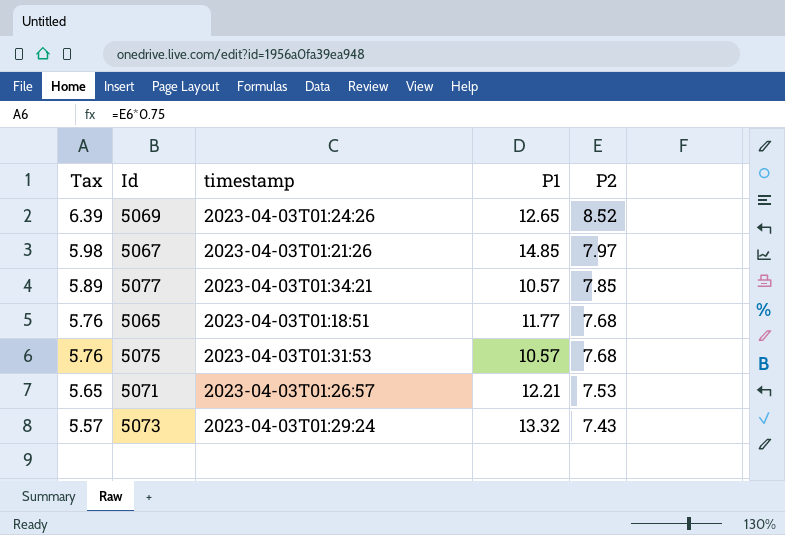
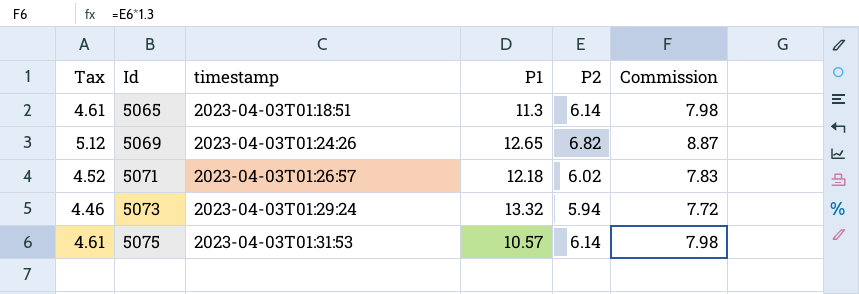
row order: Tax descending -> Id ascending
column Commission | formula: none -> [P2] * 1.3
row 5067: 5.98 | 2023-04-03T01:21:26 | 14.85 | 7.97 -> none
row 5077: 5.89 | 2023-04-03T01:34:21 | 10.57 | 7.85 -> none
5065 | Tax: 5.76 -> 4.61
5065 | P1: 11.77 -> 11.3
5065 | P2: 7.68 -> 6.14
5069 | Tax: 6.39 -> 5.12
5069 | P2: 8.52 -> 6.82
5071 | Tax: 5.65 -> 4.52
5071 | P1: 12.21 -> 12.18
5071 | P2: 7.53 -> 6.02
5073 | Tax: 5.57 -> 4.46
5073 | P2: 7.43 -> 5.94
5075 | Tax: 5.76 -> 4.61
5075 | P2: 7.68 -> 6.14

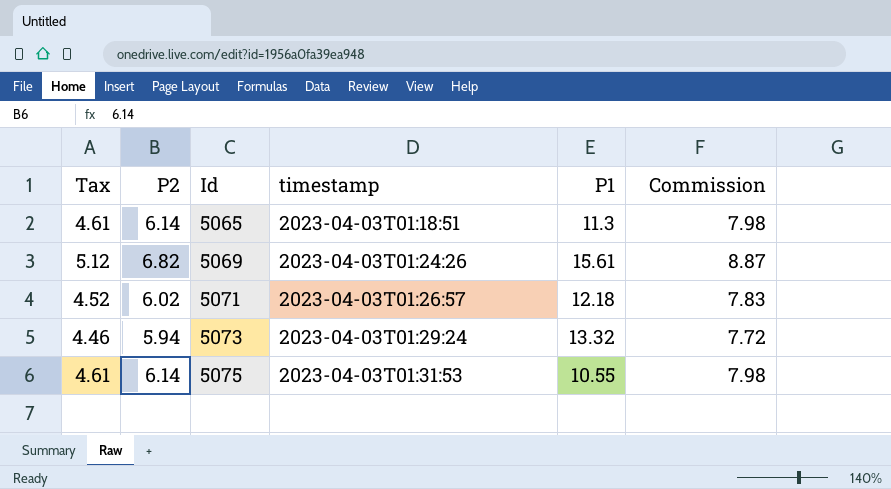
column P2 | position: 5 -> 2
5069 | P1: 12.65 -> 15.61
5075 | P1: 10.57 -> 10.55

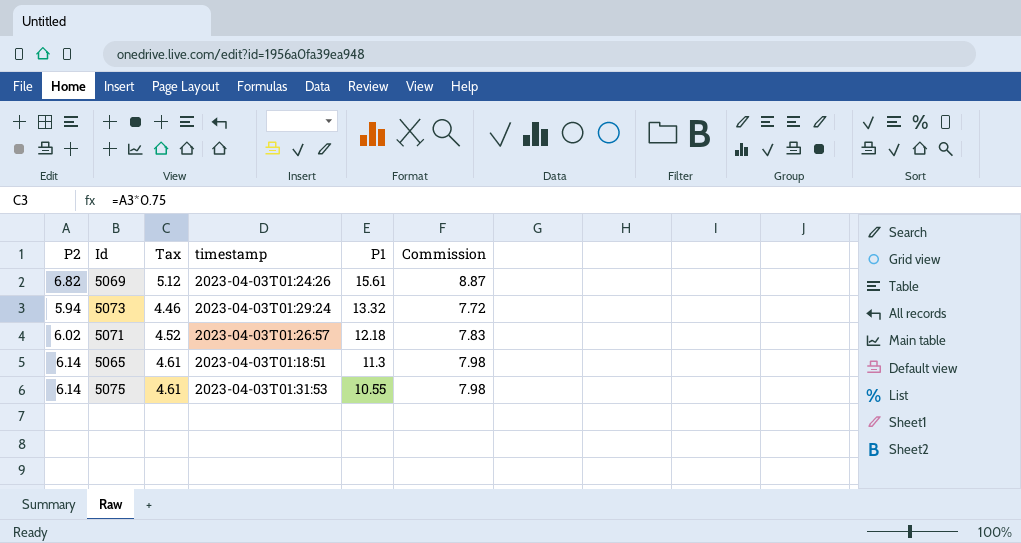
row order: Id ascending -> P1 descending
column Tax | position: 1 -> 3

